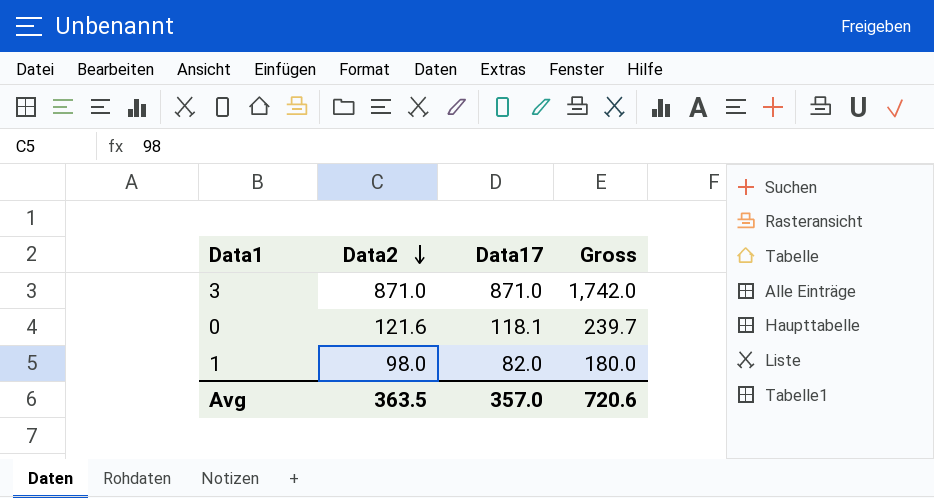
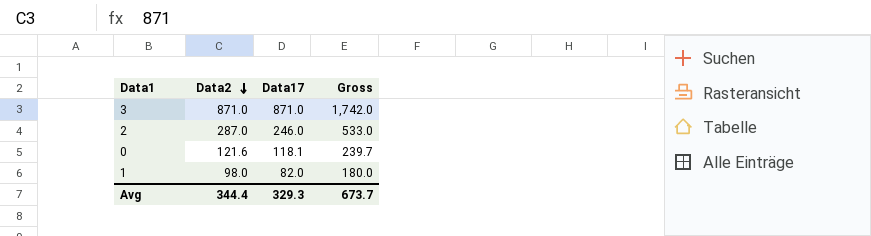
row 2: none -> 287.0 | 246.0 | 533.0
Avg | Data2: 363.5 -> 344.4
Avg | Data17: 357.0 -> 329.3
Avg | Gross: 720.6 -> 673.7

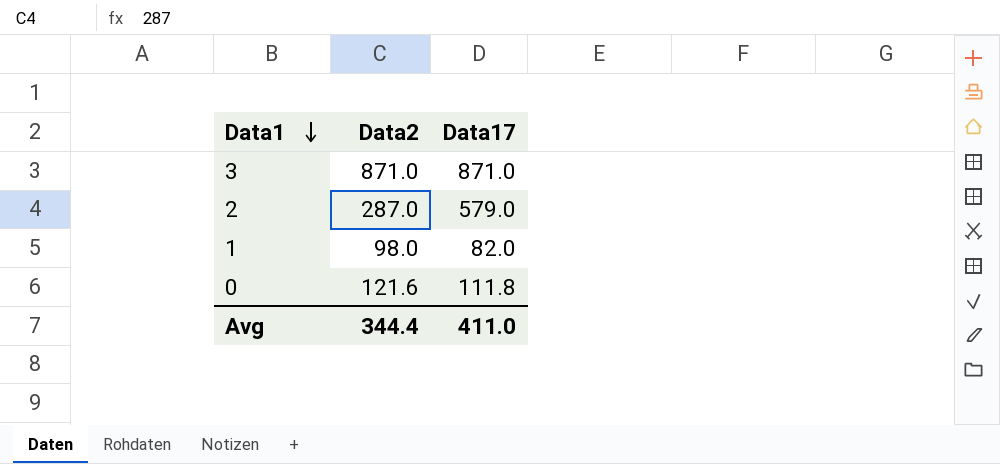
row order: Data2 descending -> Data1 descending
column Gross | formula: [Data2] + [Data17] -> none
2 | Data17: 246.0 -> 579.0
0 | Data17: 118.1 -> 111.8
Avg | Data17: 329.3 -> 411.0

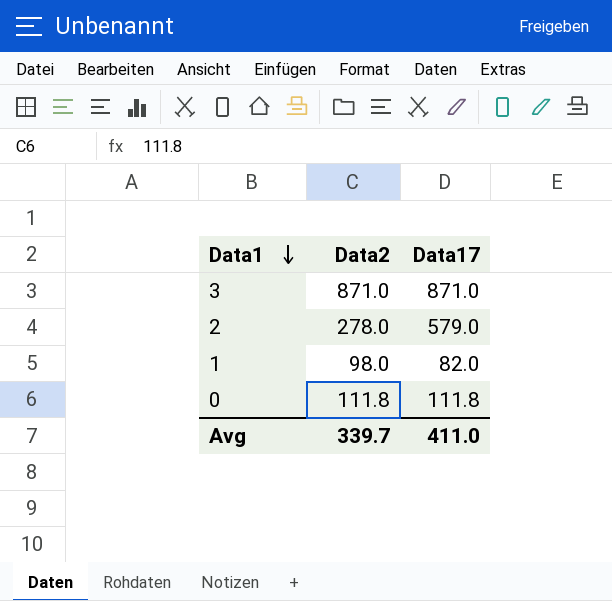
2 | Data2: 287.0 -> 278.0
0 | Data2: 121.6 -> 111.8
Avg | Data2: 344.4 -> 339.7

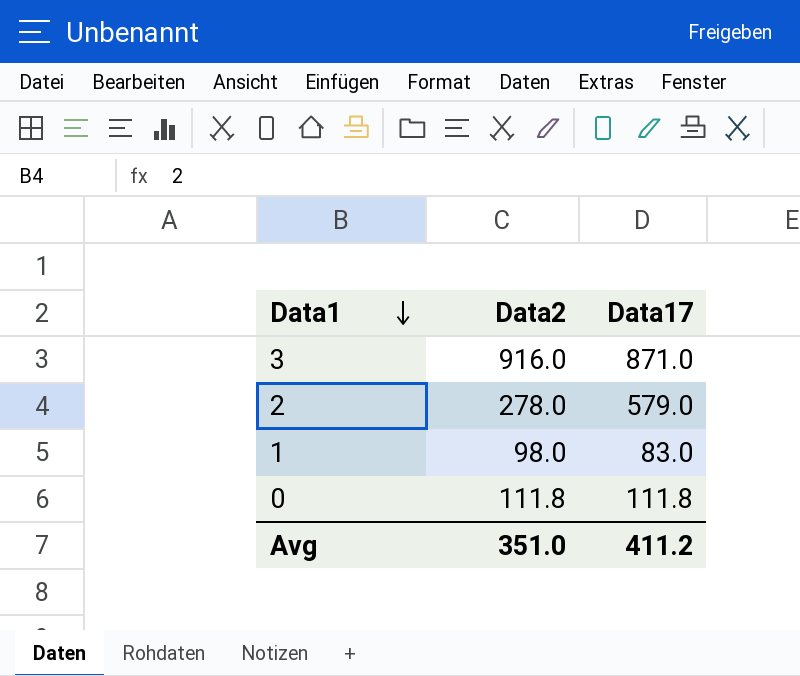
3 | Data2: 871.0 -> 916.0
1 | Data17: 82.0 -> 83.0
Avg | Data2: 339.7 -> 351.0
Avg | Data17: 411.0 -> 411.2

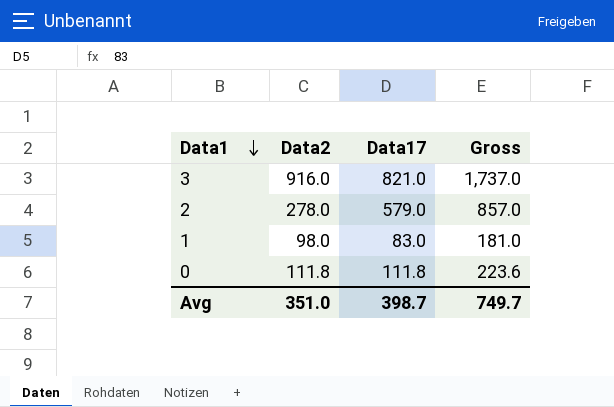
column Gross | formula: none -> [Data2] + [Data17]
3 | Data17: 871.0 -> 821.0
Avg | Data17: 411.2 -> 398.7

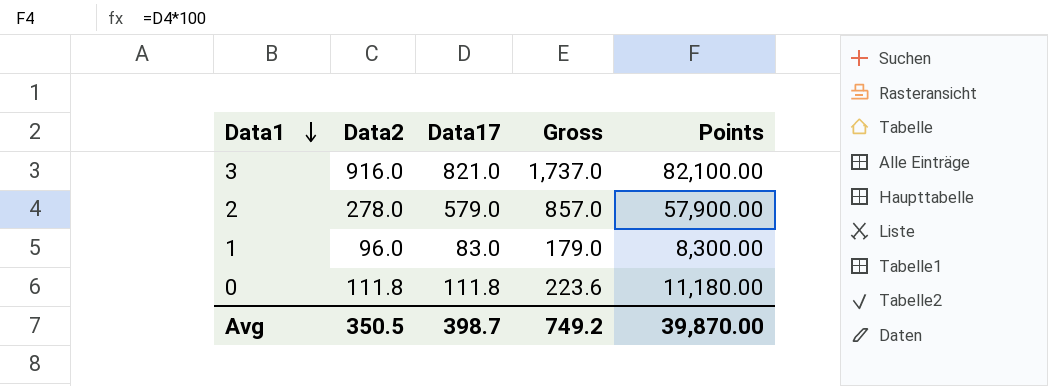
column Points | formula: none -> [Data17] * 100
1 | Data2: 98.0 -> 96.0
1 | Gross: 181.0 -> 179.0
Avg | Data2: 351.0 -> 350.5
Avg | Gross: 749.7 -> 749.2

